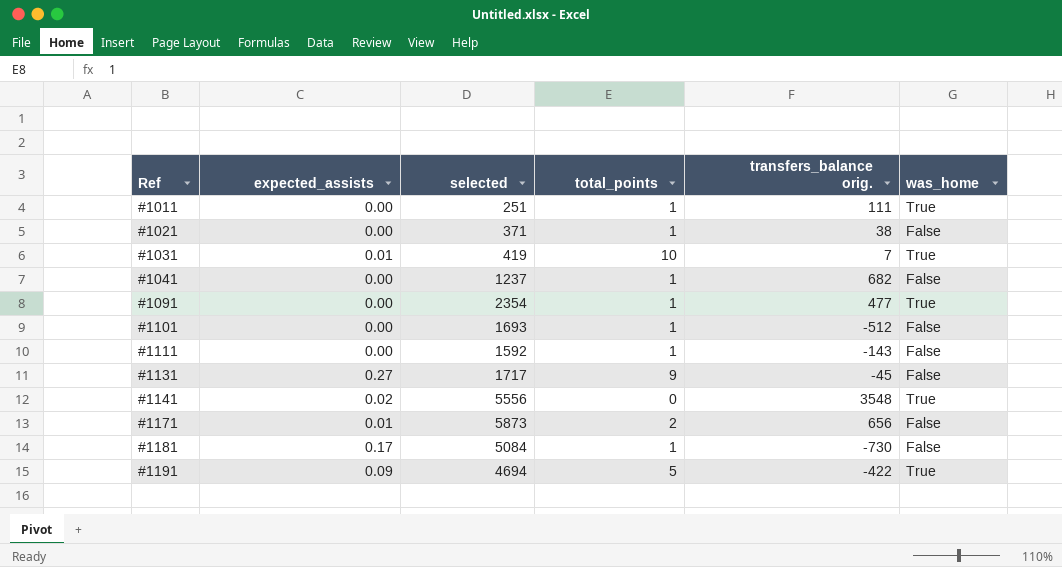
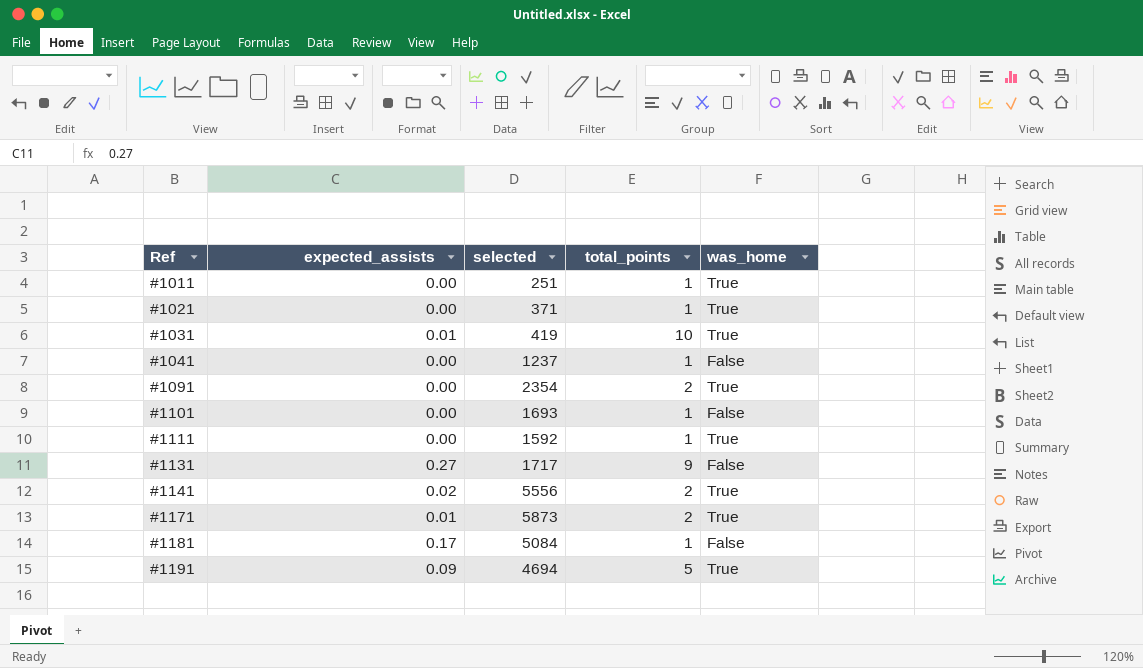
column transfers_balance orig. | position: 5 -> none
#1021 | was_home: False -> True
#1091 | total_points: 1 -> 2
#1111 | was_home: False -> True
#1141 | total_points: 0 -> 2
#1171 | was_home: False -> True

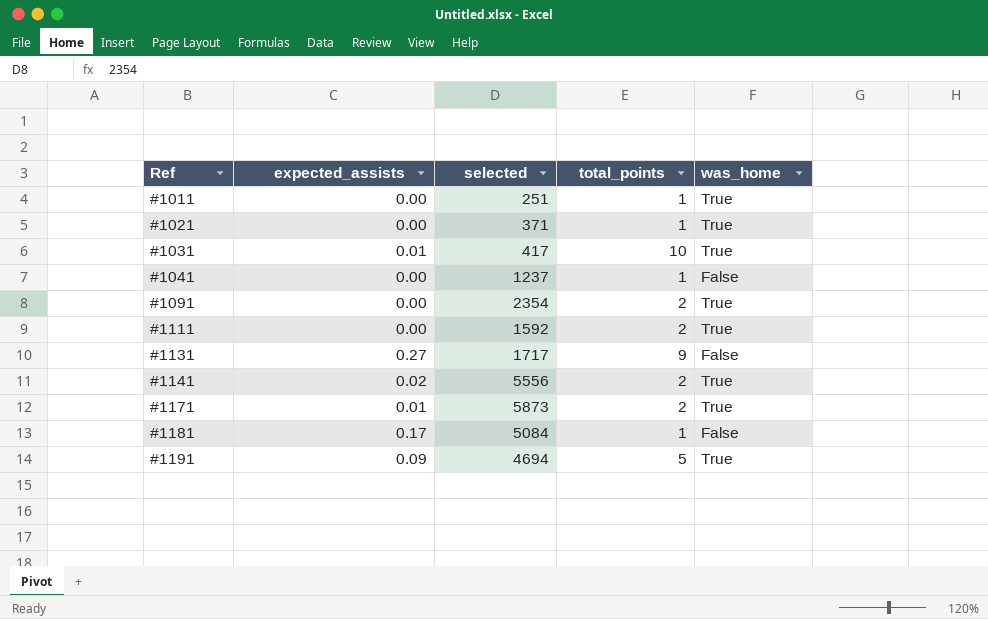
row #1101: 0.00 | 1693 | 1 | False -> none
#1031 | selected: 419 -> 417
#1111 | total_points: 1 -> 2

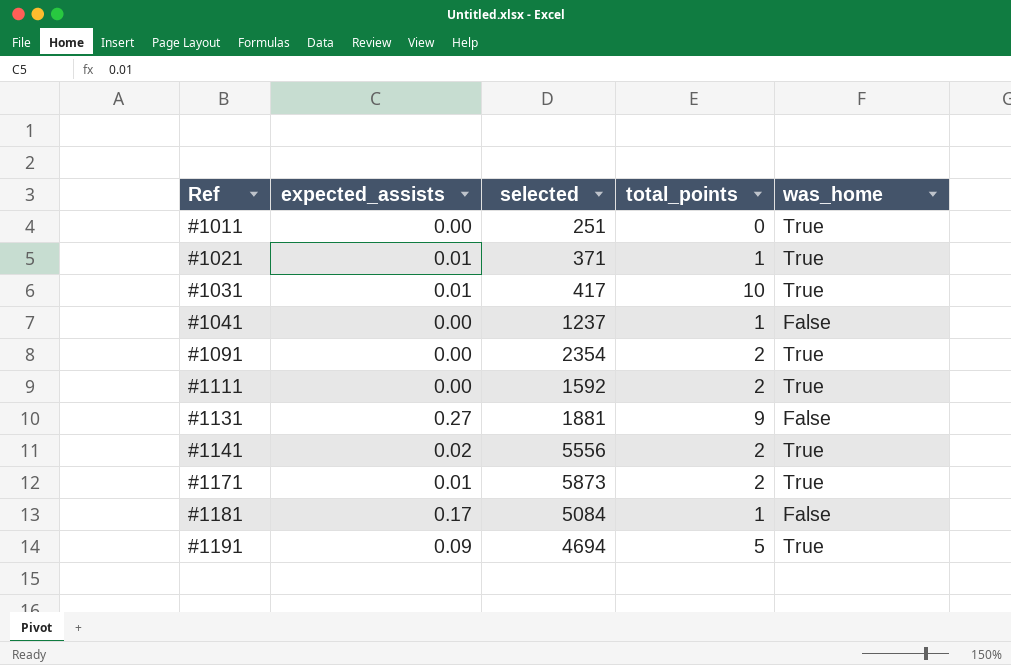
#1011 | total_points: 1 -> 0
#1021 | expected_assists: 0.00 -> 0.01
#1131 | selected: 1717 -> 1881

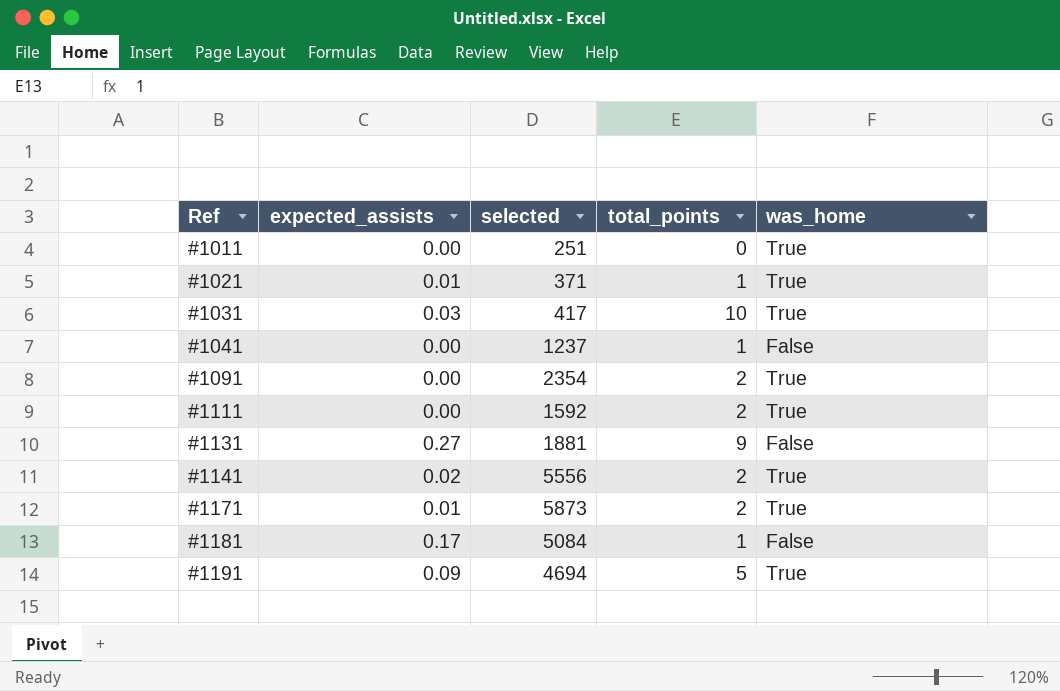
#1031 | expected_assists: 0.01 -> 0.03

